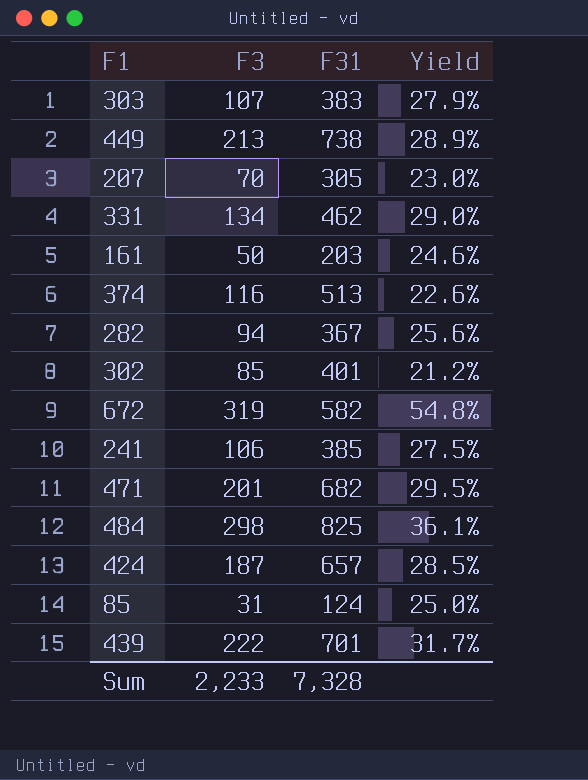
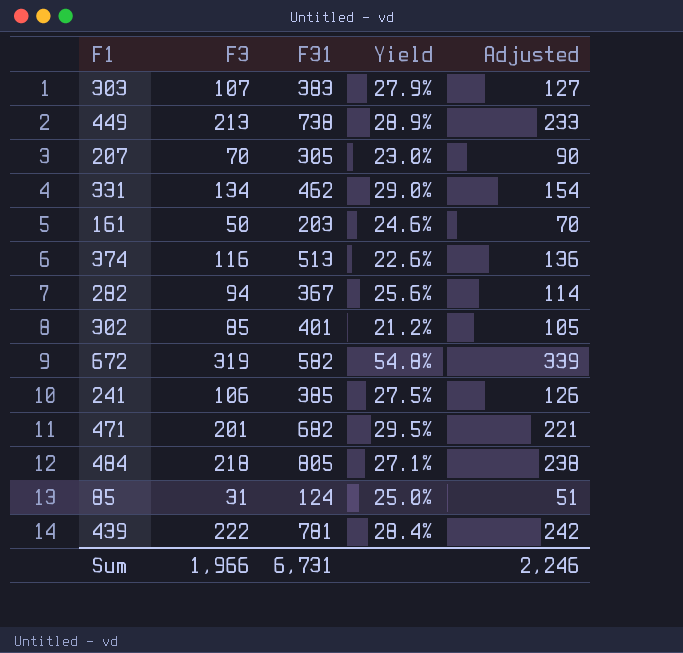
column Adjusted | formula: none -> [F3] + 20
row 424: 187 | 657 | 28.5% -> none
484 | F3: 298 -> 218
484 | F31: 825 -> 805
484 | Yield: 36.1% -> 27.1%
439 | F31: 701 -> 781
439 | Yield: 31.7% -> 28.4%
Sum | F3: 2,233 -> 1,966
Sum | F31: 7,328 -> 6,731

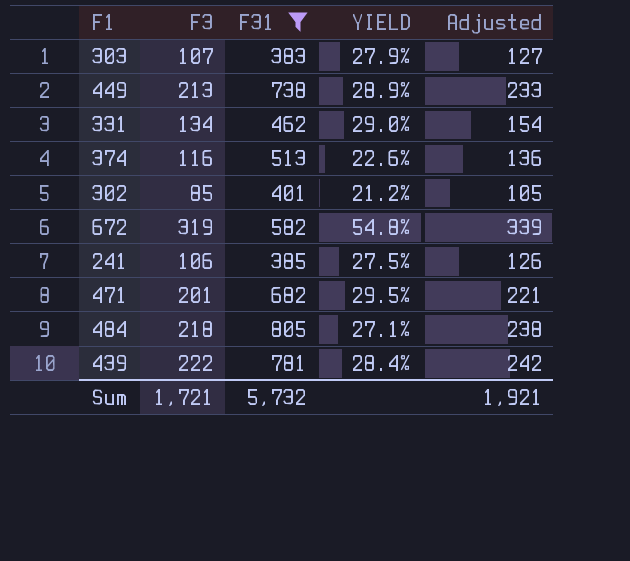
filter: none -> F31 >= 383
column name: Yield -> YIELD
Sum | F3: 1,966 -> 1,721
Sum | F31: 6,731 -> 5,732
Sum | Adjusted: 2,246 -> 1,921

